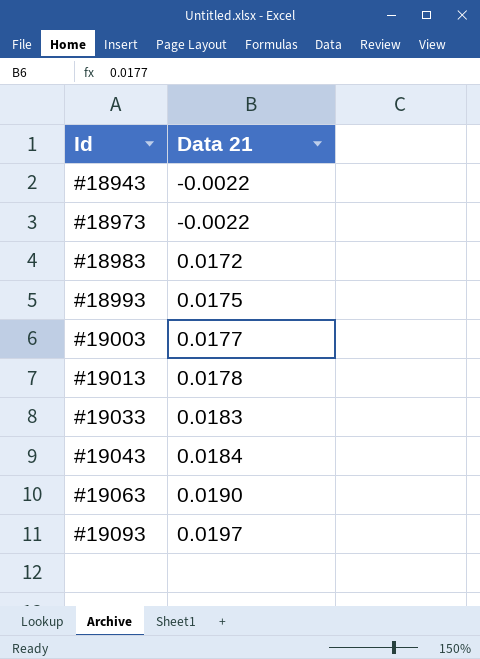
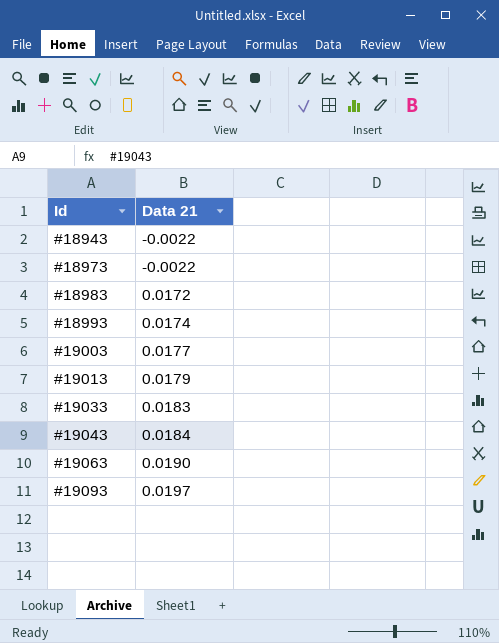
#18993 | Data 21: 0.0175 -> 0.0174
#19013 | Data 21: 0.0178 -> 0.0179

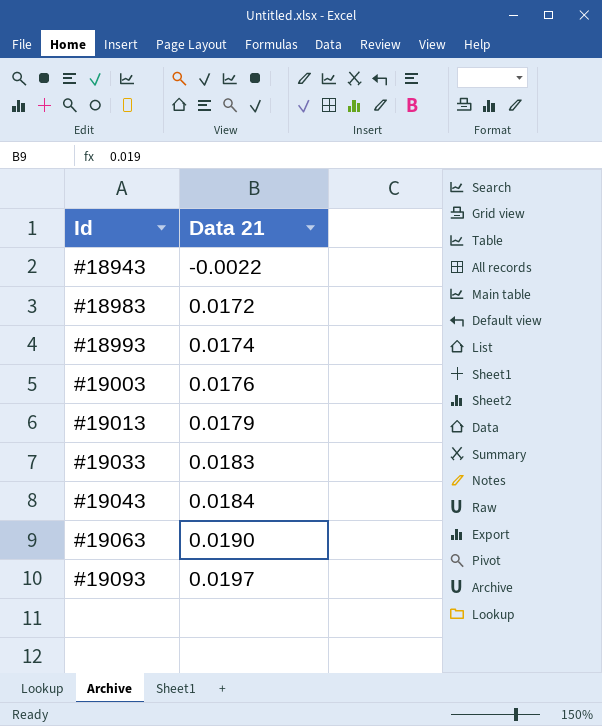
row #18973: -0.0022 -> none
#19003 | Data 21: 0.0177 -> 0.0176

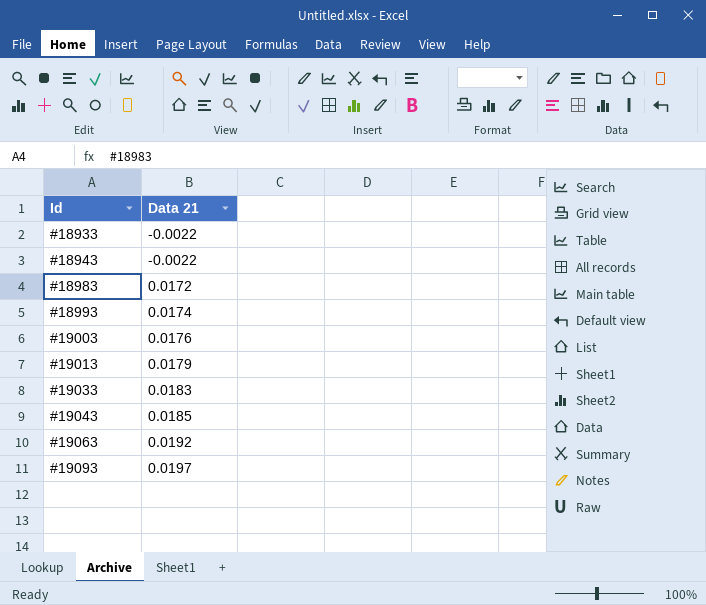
row #18933: none -> -0.0022
#19043 | Data 21: 0.0184 -> 0.0185
#19063 | Data 21: 0.0190 -> 0.0192

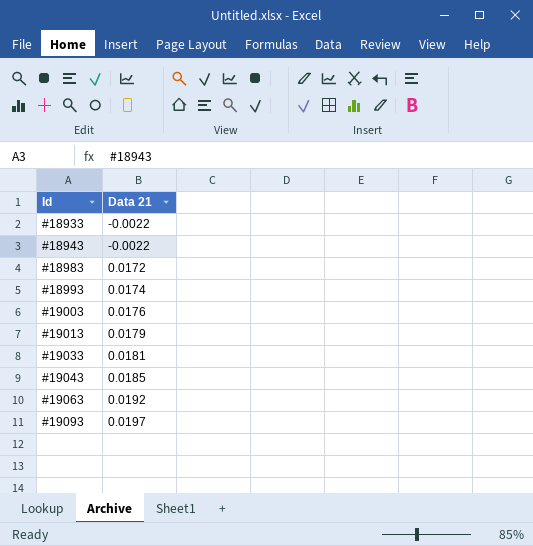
#19033 | Data 21: 0.0183 -> 0.0181

